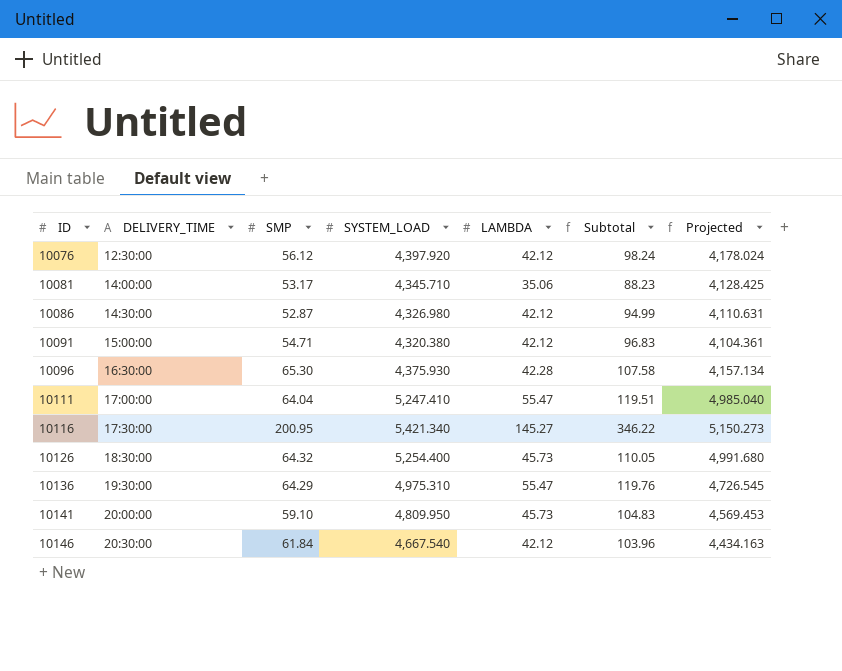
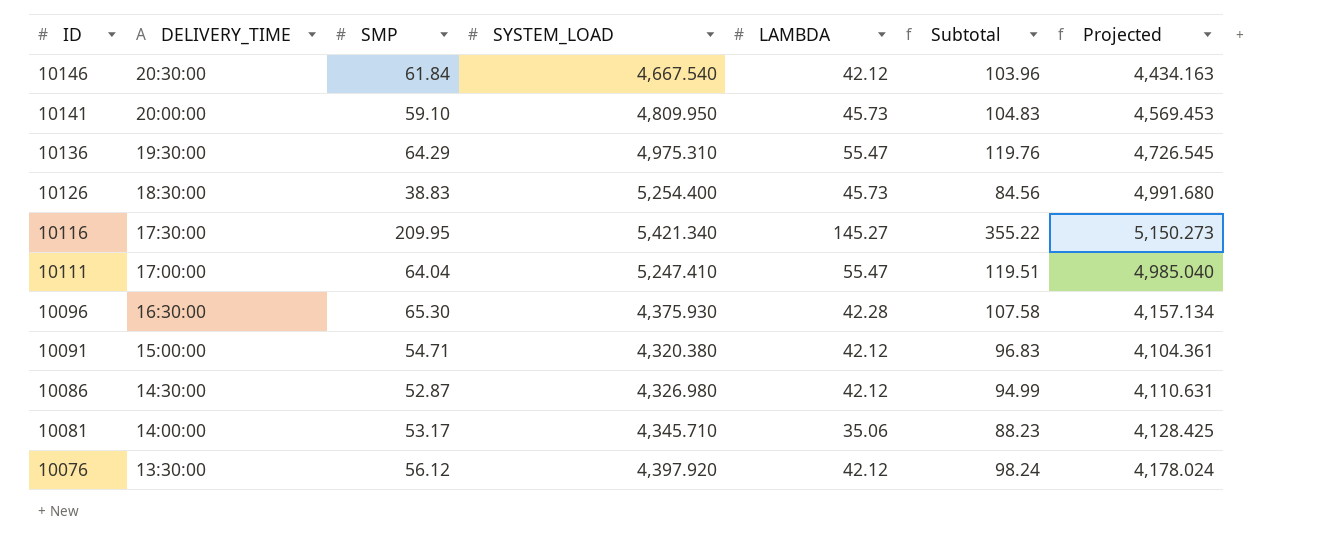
row order: ID ascending -> ID descending
10126 | SMP: 64.32 -> 38.83
10126 | Subtotal: 110.05 -> 84.56
10116 | SMP: 200.95 -> 209.95
10116 | Subtotal: 346.22 -> 355.22
10076 | DELIVERY_TIME: 12:30:00 -> 13:30:00

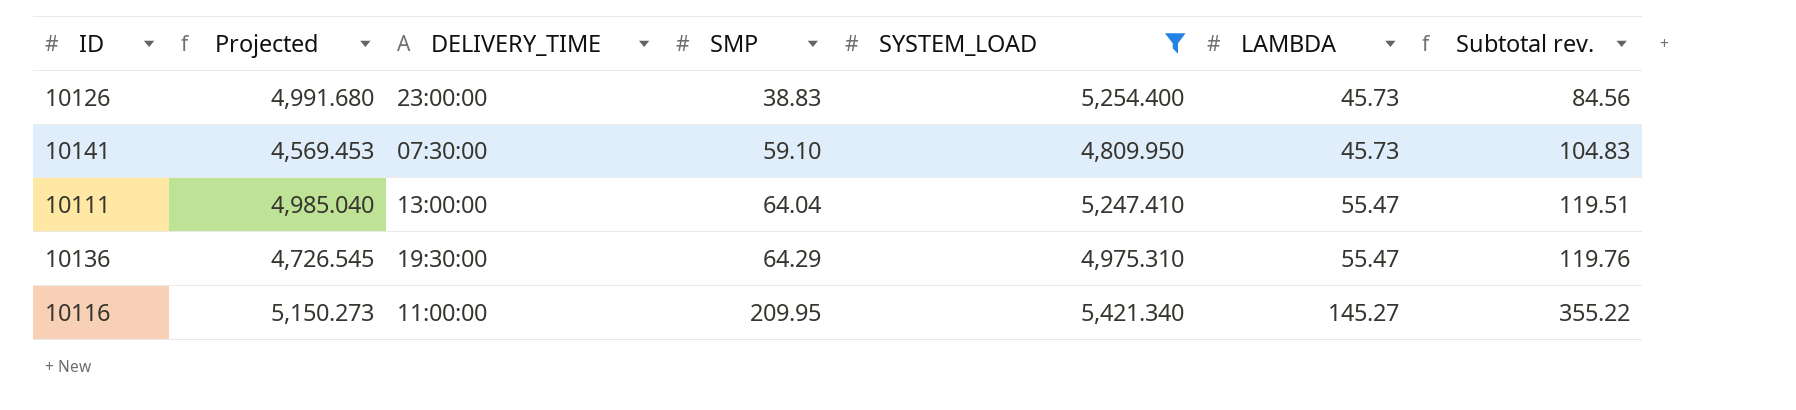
filter: none -> SYSTEM_LOAD >= 4,809.950
row order: ID descending -> SMP ascending
column Projected | position: 7 -> 2
column name: Subtotal -> Subtotal rev.
10126 | DELIVERY_TIME: 18:30:00 -> 23:00:00
10141 | DELIVERY_TIME: 20:00:00 -> 07:30:00
10111 | DELIVERY_TIME: 17:00:00 -> 13:00:00
10116 | DELIVERY_TIME: 17:30:00 -> 11:00:00

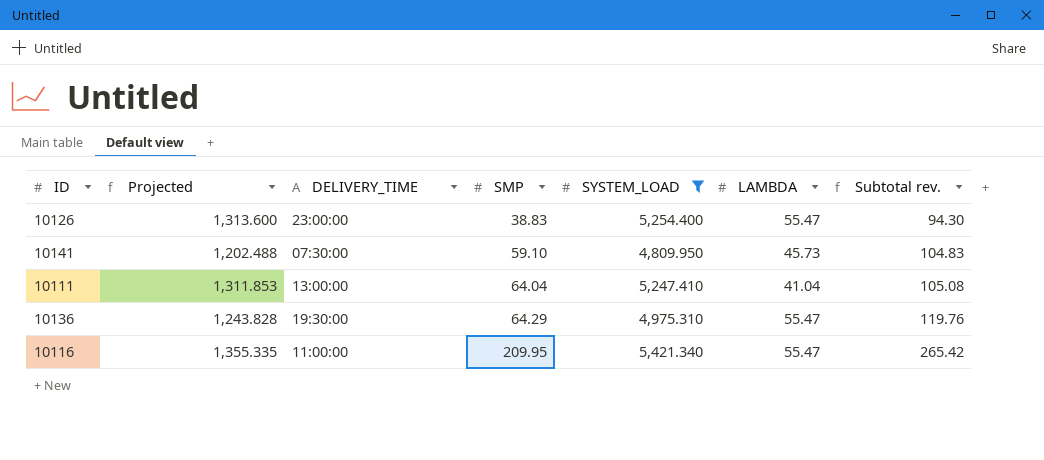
column Projected | formula: [SYSTEM_LOAD] * 0.95 -> [SYSTEM_LOAD] * 0.25
10126 | LAMBDA: 45.73 -> 55.47
10126 | Subtotal rev.: 84.56 -> 94.30
10111 | LAMBDA: 55.47 -> 41.04
10111 | Subtotal rev.: 119.51 -> 105.08
10116 | LAMBDA: 145.27 -> 55.47
10116 | Subtotal rev.: 355.22 -> 265.42

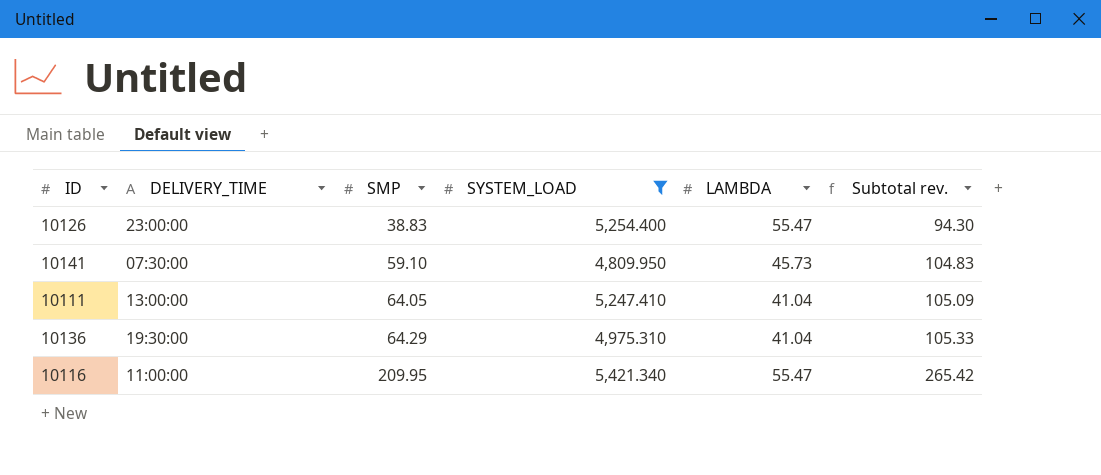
column Projected | formula: [SYSTEM_LOAD] * 0.25 -> none
10111 | SMP: 64.04 -> 64.05
10111 | Subtotal rev.: 105.08 -> 105.09
10136 | LAMBDA: 55.47 -> 41.04
10136 | Subtotal rev.: 119.76 -> 105.33

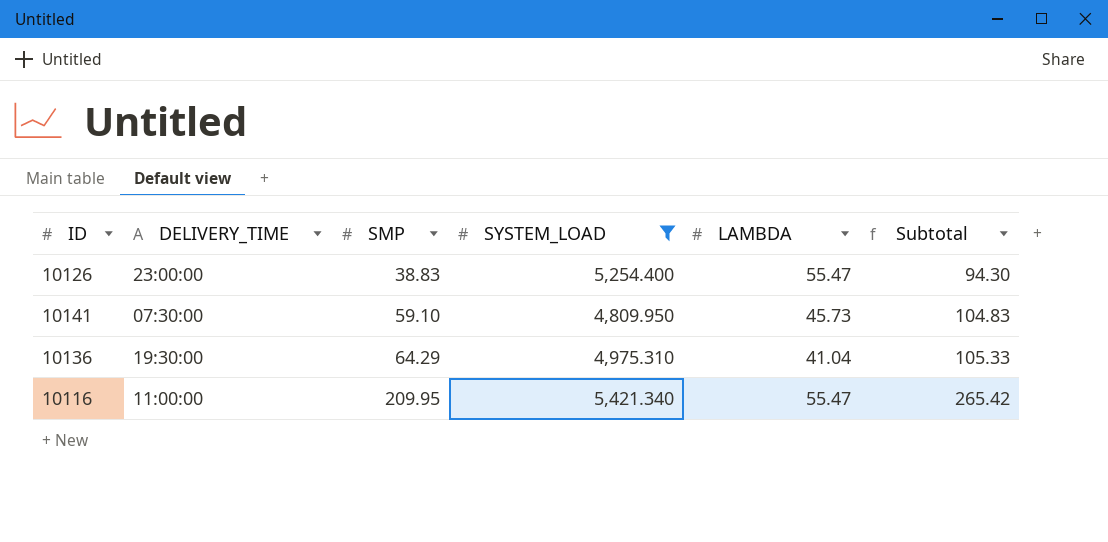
column name: Subtotal rev. -> Subtotal
row 10111: 13:00:00 | 64.05 | 5,247.410 | 41.04 | 105.09 -> none

